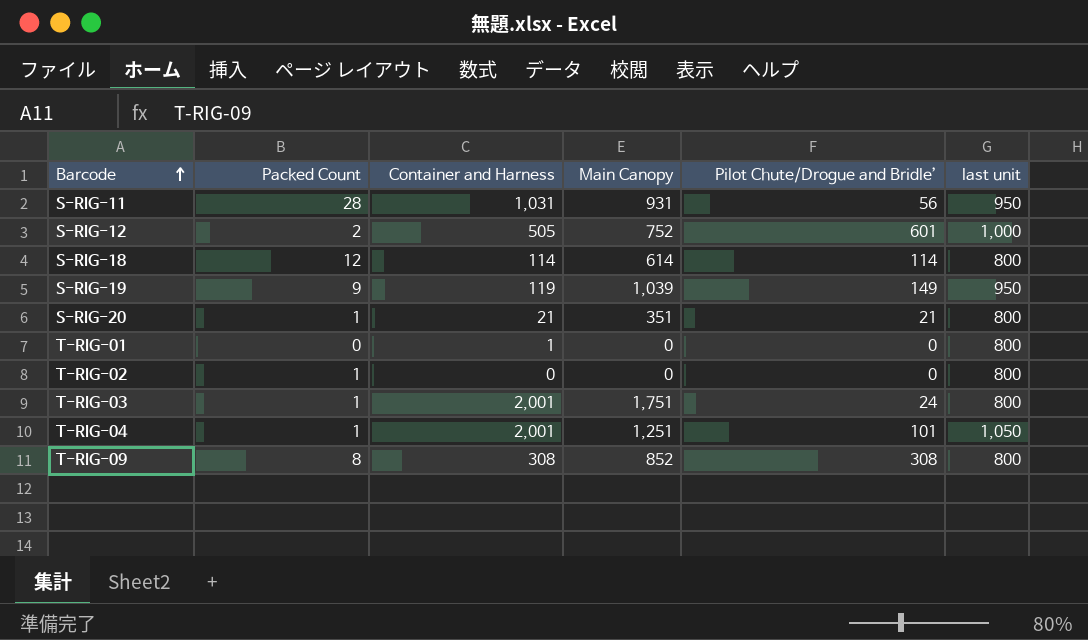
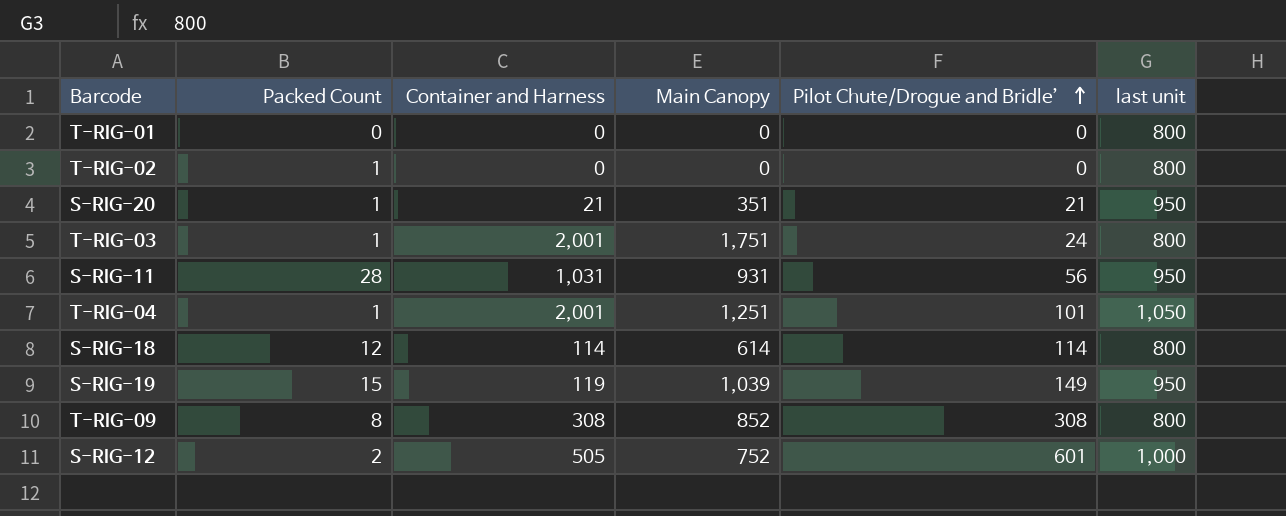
row order: Barcode ascending -> Pilot Chute/Drogue and Bridle’ ascending
T-RIG-01 | Container and Harness: 1 -> 0
S-RIG-20 | last unit: 800 -> 950
S-RIG-19 | Packed Count: 9 -> 15

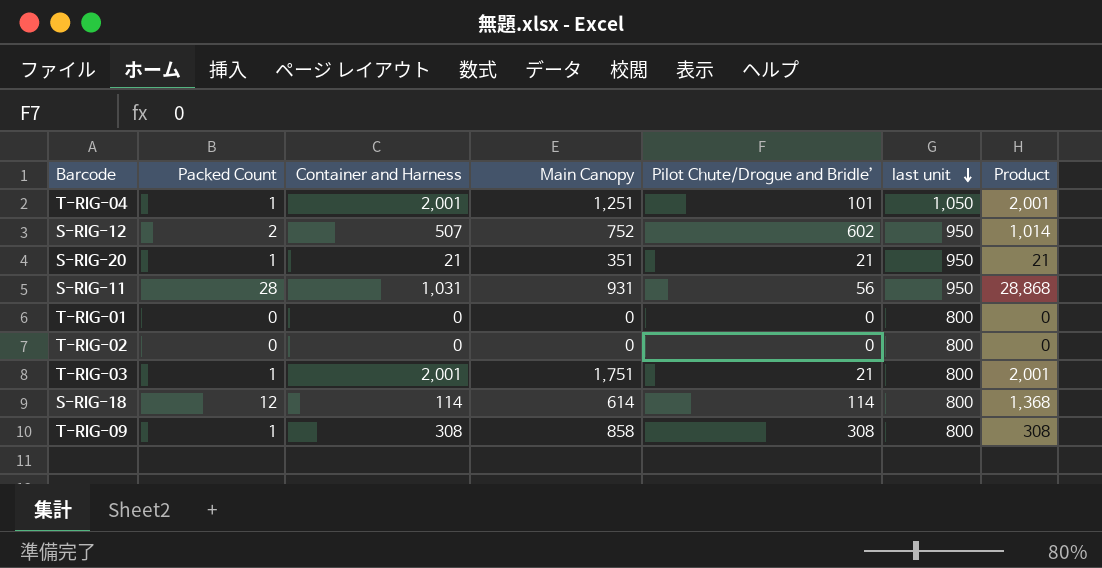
row order: Pilot Chute/Drogue and Bridle’ ascending -> last unit descending
column Product | formula: none -> [Packed Count] * [Container and Harness]
row S-RIG-19: 15 | 119 | 1,039 | 149 | 950 -> none
S-RIG-12 | Container and Harness: 505 -> 507
S-RIG-12 | Pilot Chute/Drogue and Bridle’: 601 -> 602
S-RIG-12 | last unit: 1,000 -> 950
T-RIG-02 | Packed Count: 1 -> 0
T-RIG-03 | Pilot Chute/Drogue and Bridle’: 24 -> 21
T-RIG-09 | Packed Count: 8 -> 1
T-RIG-09 | Main Canopy: 852 -> 858

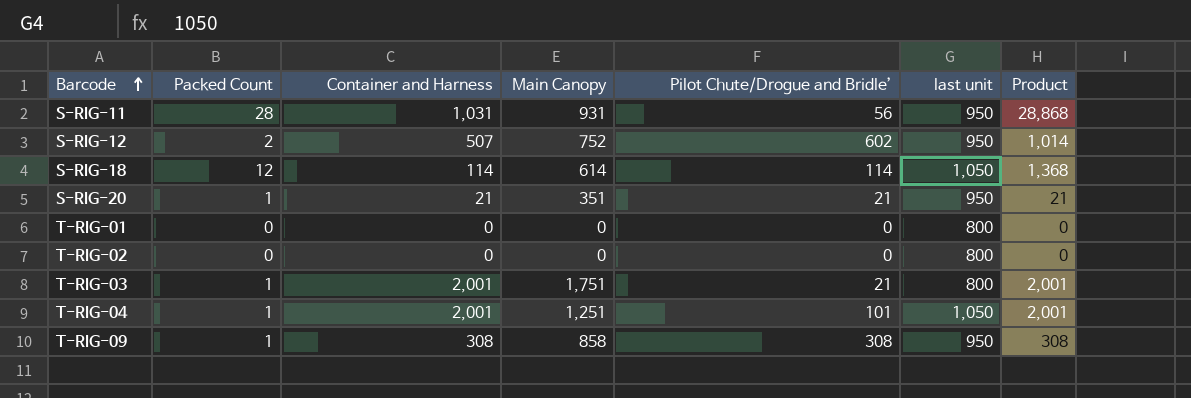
row order: last unit descending -> Barcode ascending
S-RIG-18 | last unit: 800 -> 1,050
T-RIG-09 | last unit: 800 -> 950

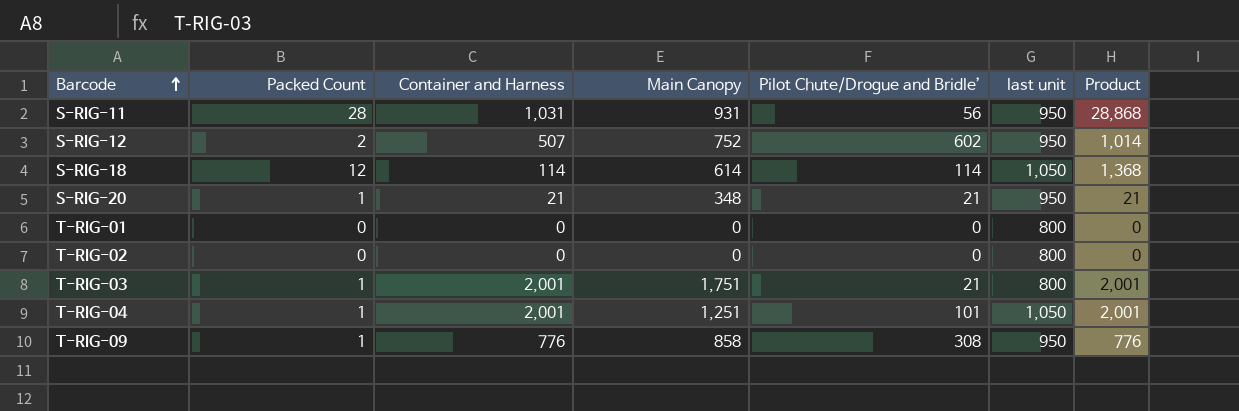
S-RIG-20 | Main Canopy: 351 -> 348
T-RIG-09 | Container and Harness: 308 -> 776
T-RIG-09 | Product: 308 -> 776

